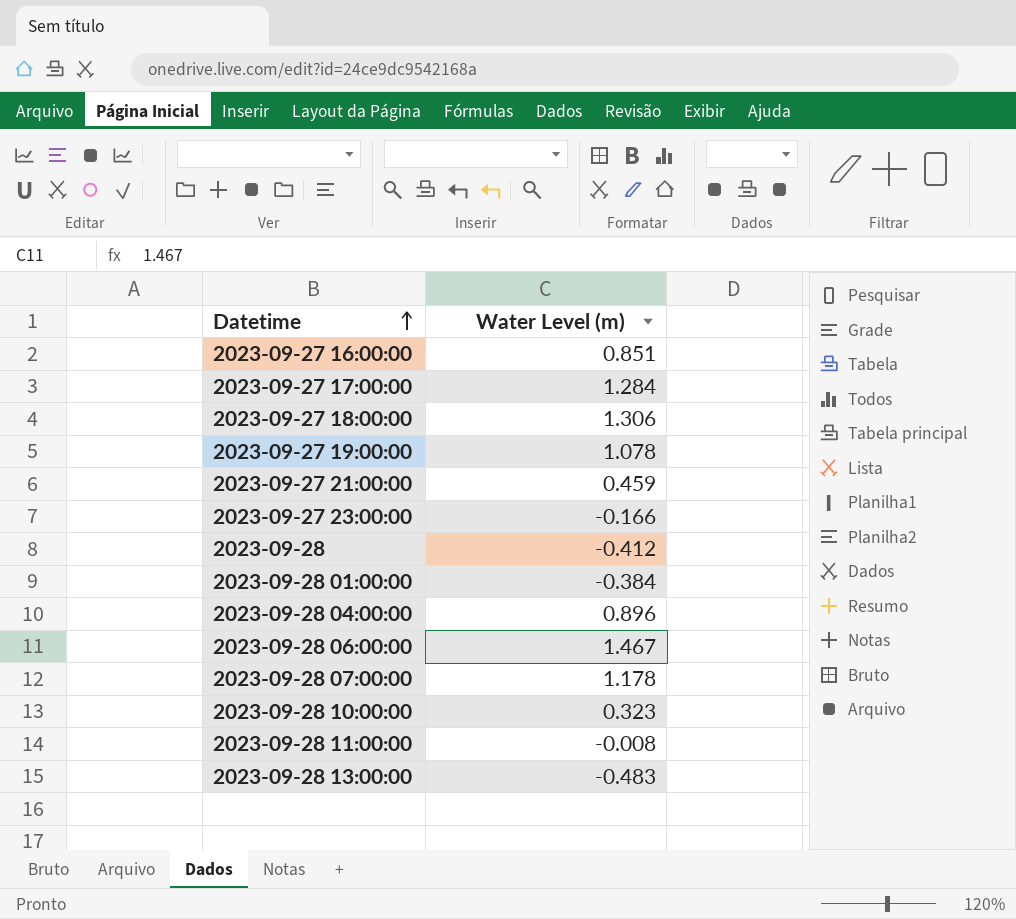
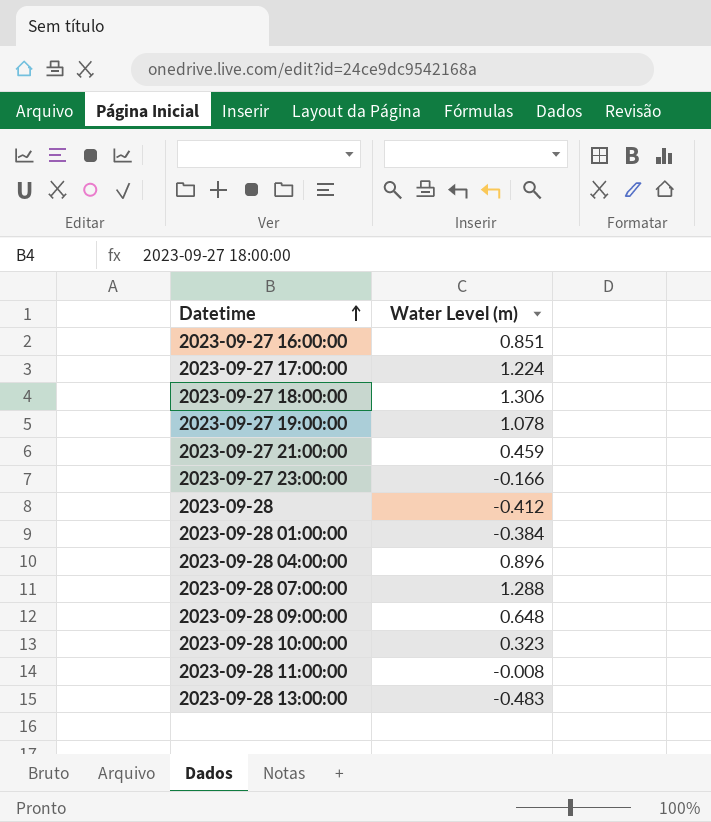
row 2023-09-28 06:00:00: 1.467 -> none
2023-09-27 17:00:00 | Water Level (m): 1.284 -> 1.224
2023-09-28 07:00:00 | Water Level (m): 1.178 -> 1.288
row 2023-09-28 09:00:00: none -> 0.648

